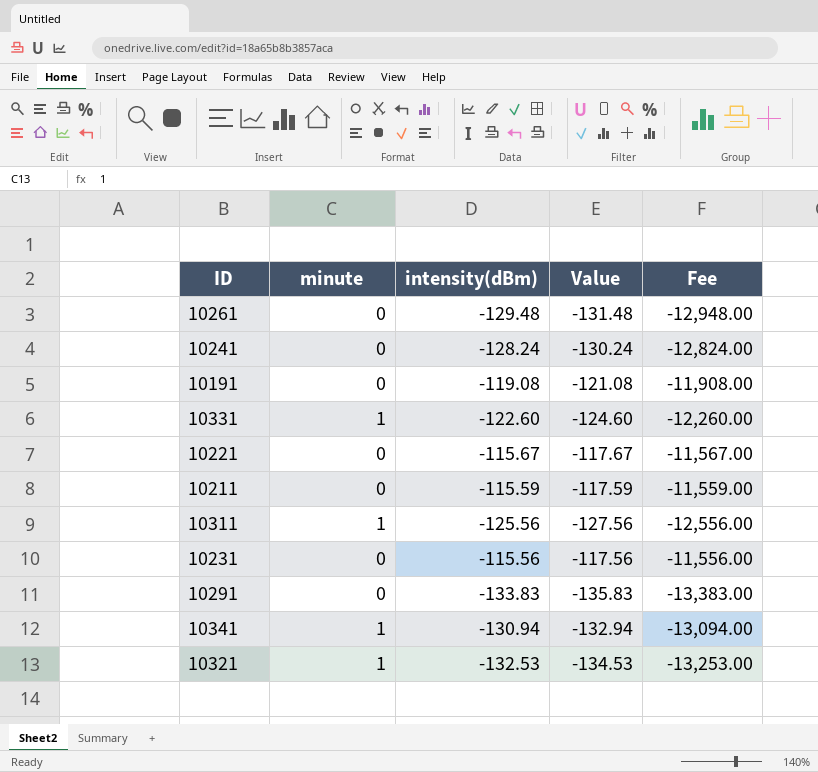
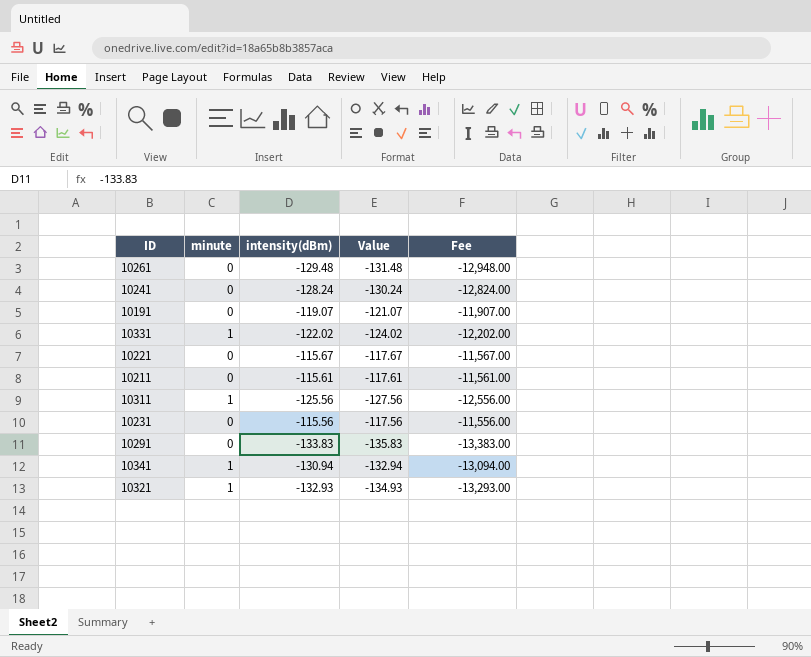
10191 | intensity(dBm): -119.08 -> -119.07
10191 | Value: -121.08 -> -121.07
10191 | Fee: -11,908.00 -> -11,907.00
10331 | intensity(dBm): -122.60 -> -122.02
10331 | Value: -124.60 -> -124.02
10331 | Fee: -12,260.00 -> -12,202.00
10211 | intensity(dBm): -115.59 -> -115.61
10211 | Value: -117.59 -> -117.61
10211 | Fee: -11,559.00 -> -11,561.00
10321 | intensity(dBm): -132.53 -> -132.93
10321 | Value: -134.53 -> -134.93
10321 | Fee: -13,253.00 -> -13,293.00

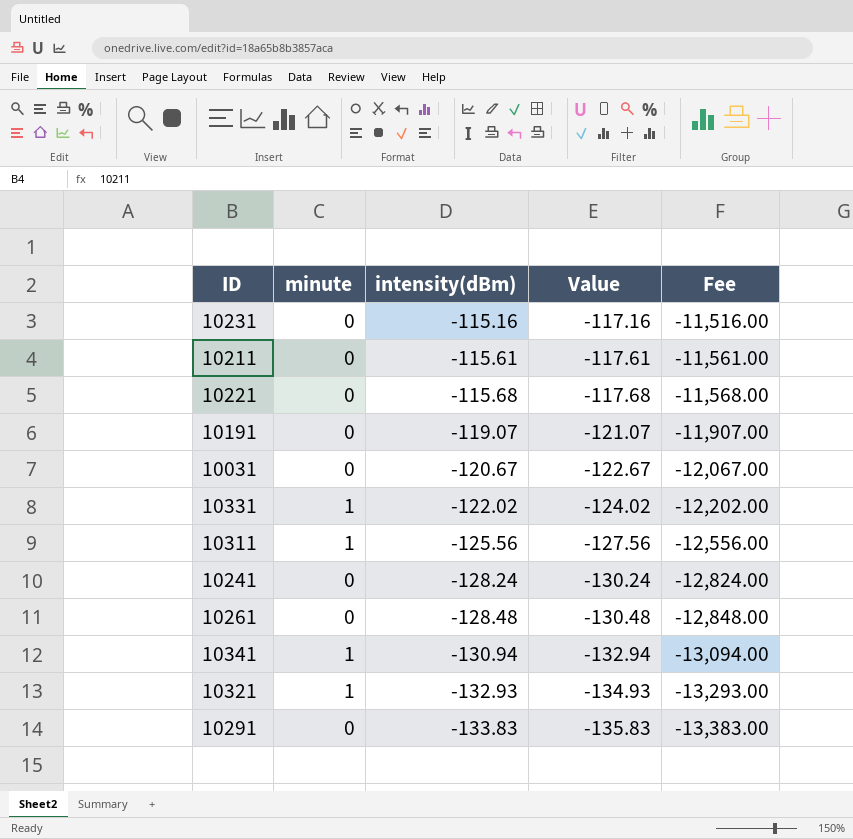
row order: none -> intensity(dBm) descending
10231 | intensity(dBm): -115.56 -> -115.16
10231 | Value: -117.56 -> -117.16
10231 | Fee: -11,556.00 -> -11,516.00
10221 | intensity(dBm): -115.67 -> -115.68
10221 | Value: -117.67 -> -117.68
10221 | Fee: -11,567.00 -> -11,568.00
row 10031: none -> 0 | -120.67 | -122.67 | -12,067.00
10261 | intensity(dBm): -129.48 -> -128.48
10261 | Value: -131.48 -> -130.48
10261 | Fee: -12,948.00 -> -12,848.00

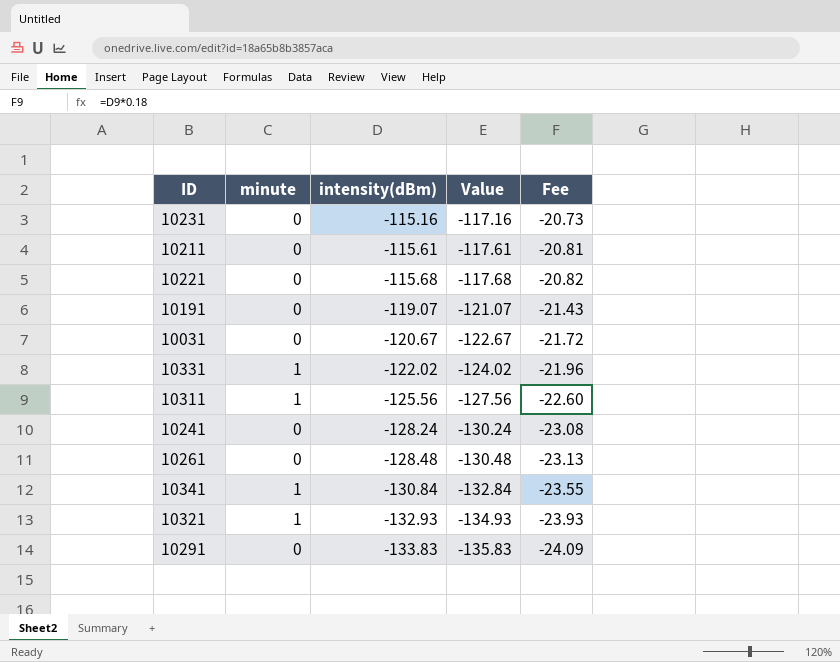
column Fee | formula: [intensity(dBm)] * 100 -> [intensity(dBm)] * 0.18
10341 | intensity(dBm): -130.94 -> -130.84
10341 | Value: -132.94 -> -132.84

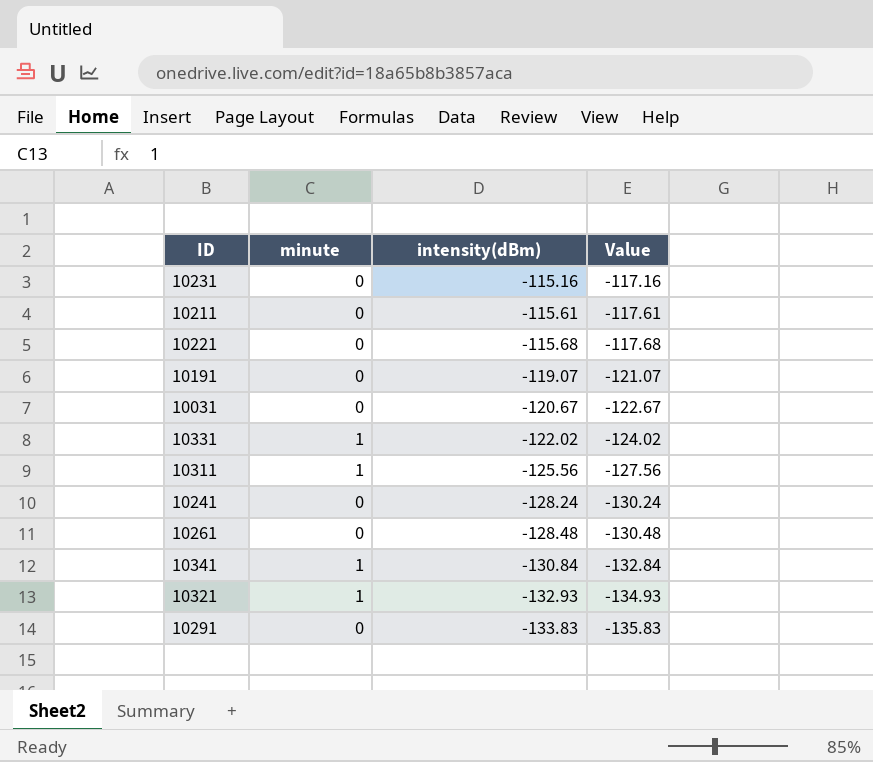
column Fee | formula: [intensity(dBm)] * 0.18 -> none

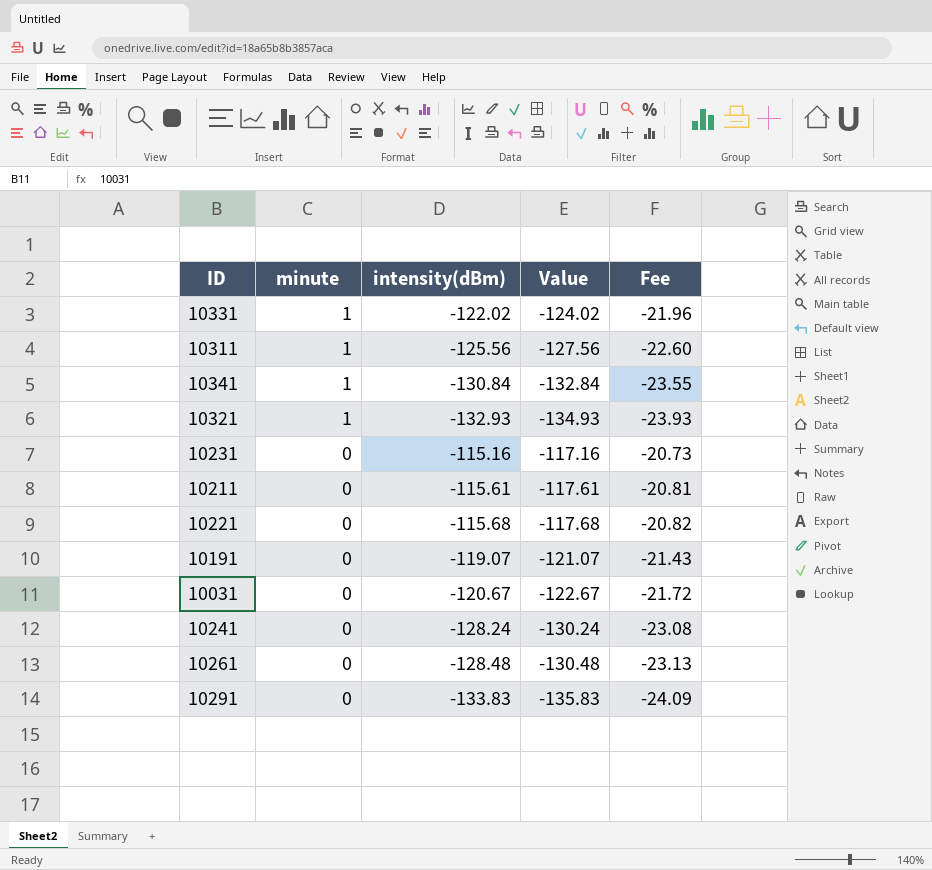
row order: intensity(dBm) descending -> minute descending
column Fee | formula: none -> [intensity(dBm)] * 0.18

